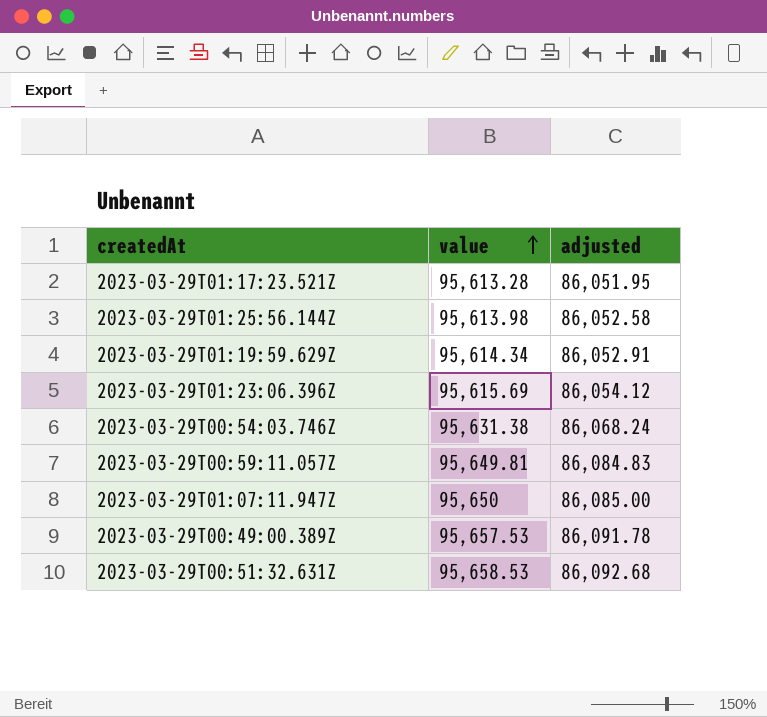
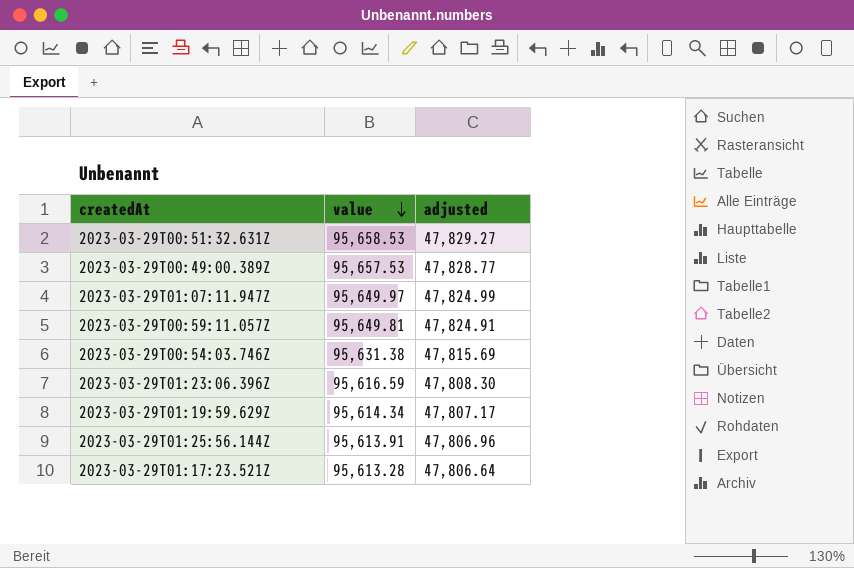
row order: value ascending -> value descending
column adjusted | formula: [value] * 0.9 -> [value] * 0.5
2023-03-29T01:07:11.947Z | value: 95,650 -> 95,649.97
2023-03-29T01:23:06.396Z | value: 95,615.69 -> 95,616.59
2023-03-29T01:25:56.144Z | value: 95,613.98 -> 95,613.91

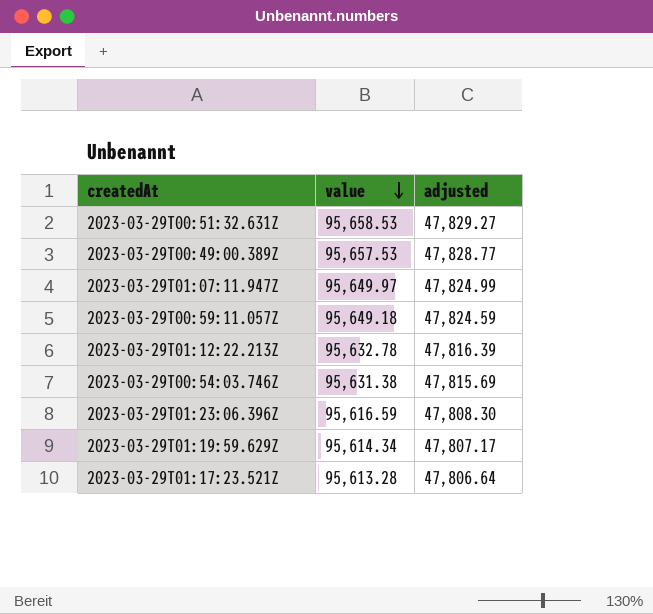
row 2023-03-29T01:25:56.144Z: 95,613.91 | 47,806.96 -> none
2023-03-29T00:59:11.057Z | value: 95,649.81 -> 95,649.18
2023-03-29T00:59:11.057Z | adjusted: 47,824.91 -> 47,824.59
row 2023-03-29T01:12:22.213Z: none -> 95,632.78 | 47,816.39

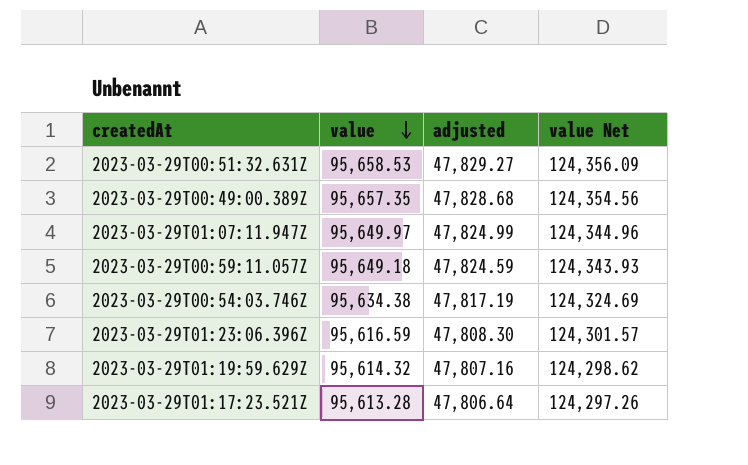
column value Net | formula: none -> [value] * 1.3
row 2023-03-29T01:12:22.213Z: 95,632.78 | 47,816.39 -> none
2023-03-29T00:49:00.389Z | value: 95,657.53 -> 95,657.35
2023-03-29T00:49:00.389Z | adjusted: 47,828.77 -> 47,828.68
2023-03-29T00:54:03.746Z | value: 95,631.38 -> 95,634.38
2023-03-29T00:54:03.746Z | adjusted: 47,815.69 -> 47,817.19
2023-03-29T01:19:59.629Z | value: 95,614.34 -> 95,614.32
2023-03-29T01:19:59.629Z | adjusted: 47,807.17 -> 47,807.16

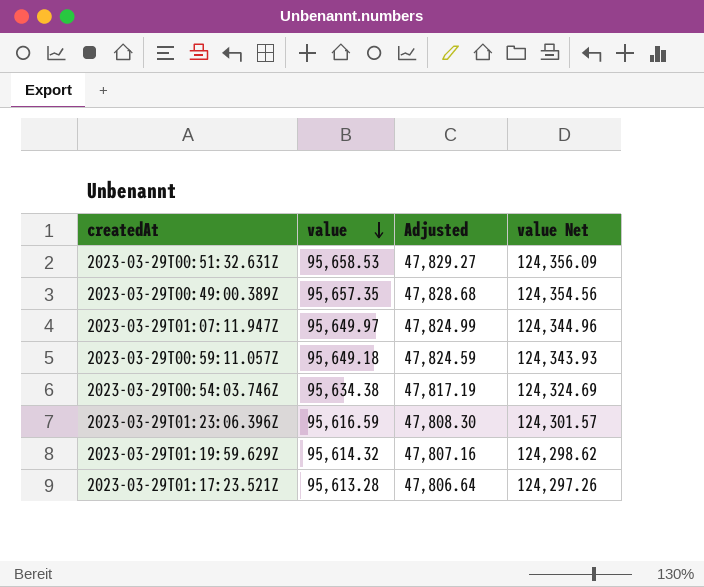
column name: adjusted -> Adjusted

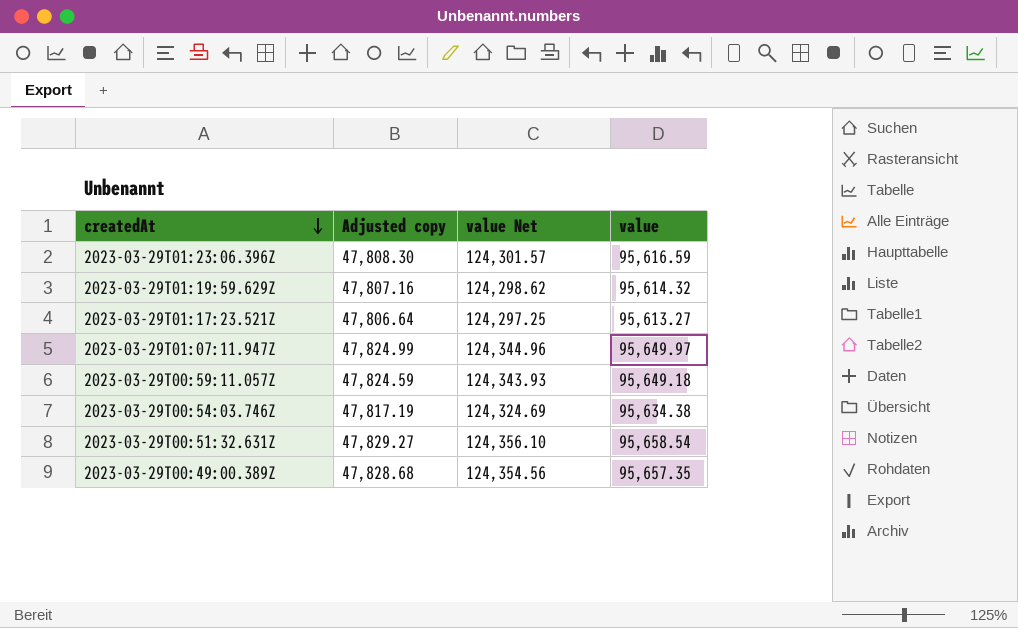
row order: value descending -> createdAt descending
column name: Adjusted -> Adjusted copy
column value | position: 2 -> 4
2023-03-29T01:17:23.521Z | value Net: 124,297.26 -> 124,297.25
2023-03-29T01:17:23.521Z | value: 95,613.28 -> 95,613.27
2023-03-29T00:51:32.631Z | value Net: 124,356.09 -> 124,356.10
2023-03-29T00:51:32.631Z | value: 95,658.53 -> 95,658.54

